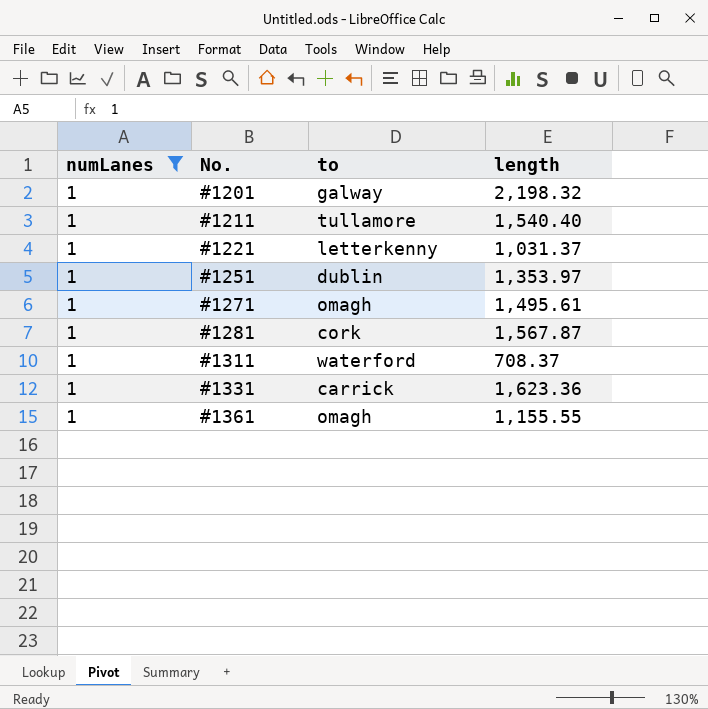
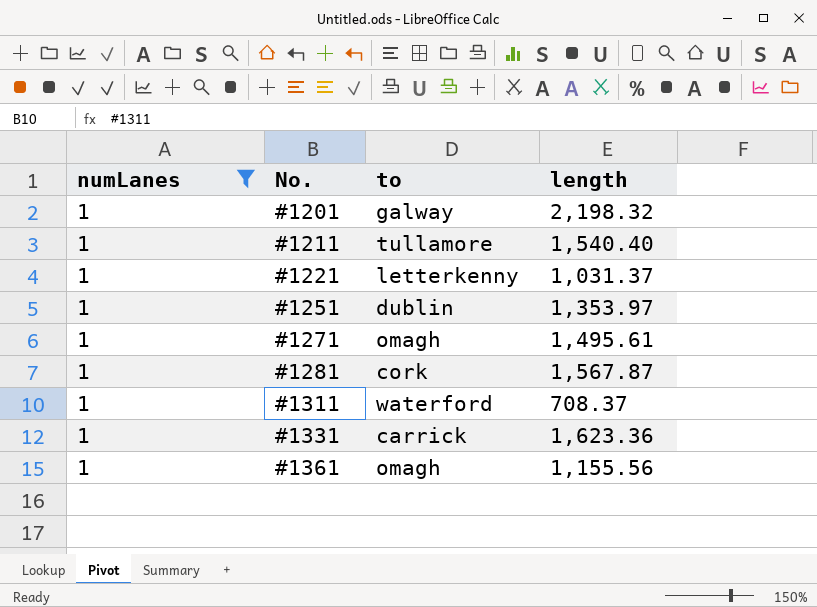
#1361 | length: 1,155.55 -> 1,155.56

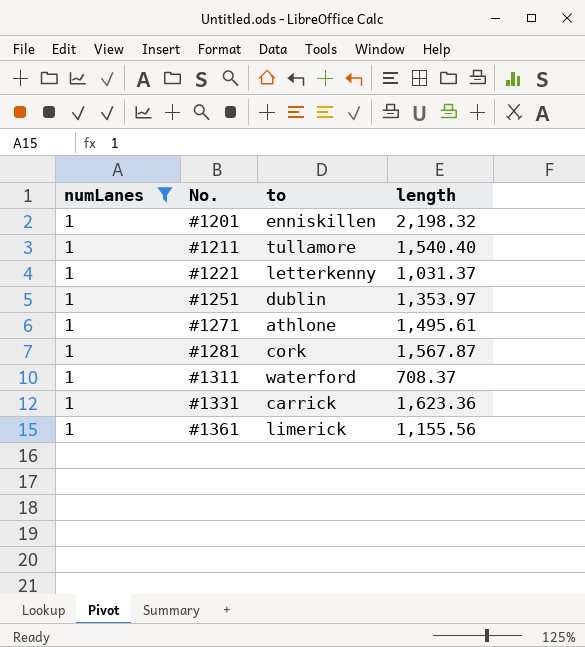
#1201 | to: galway -> enniskillen
#1271 | to: omagh -> athlone
#1361 | to: omagh -> limerick

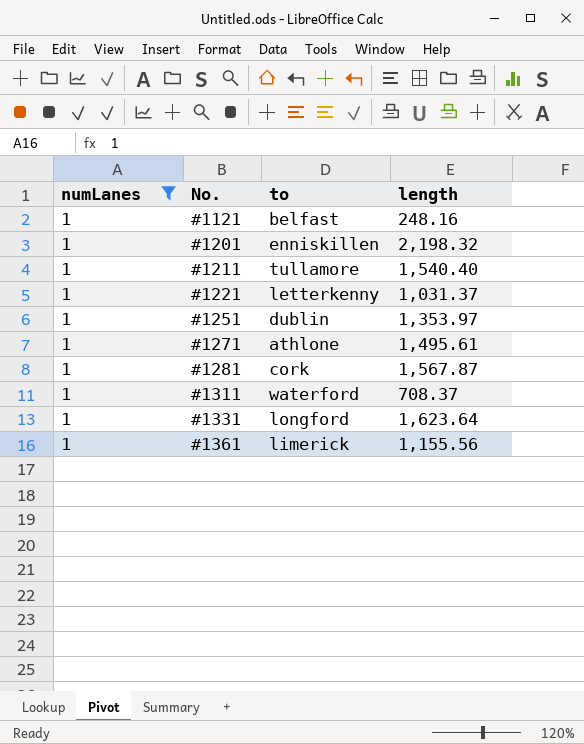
row #1121: none -> 1 | belfast | 248.16
#1331 | to: carrick -> longford
#1331 | length: 1,623.36 -> 1,623.64

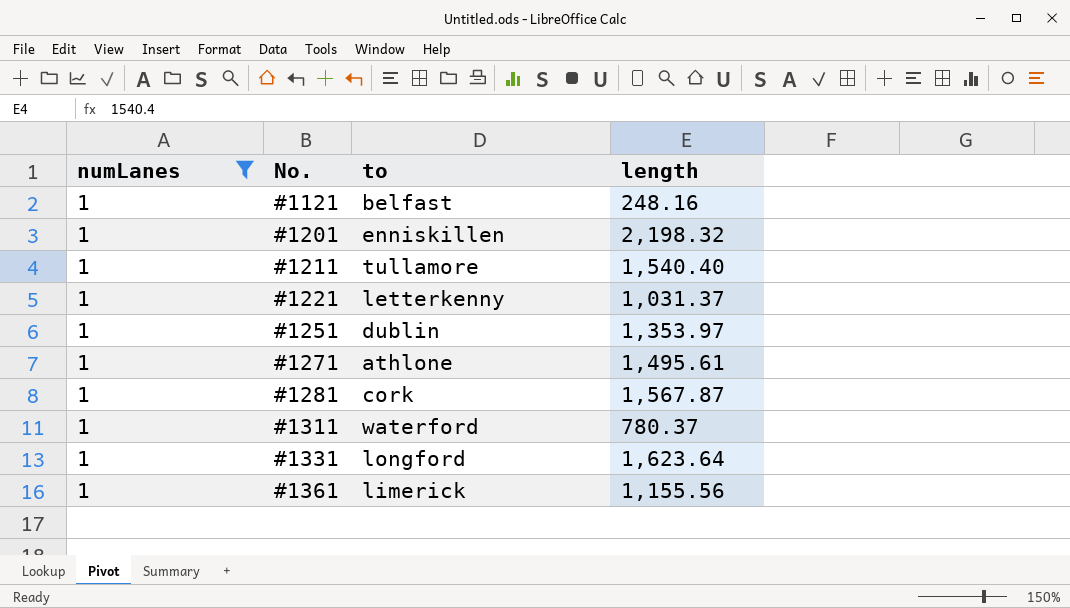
#1311 | length: 708.37 -> 780.37

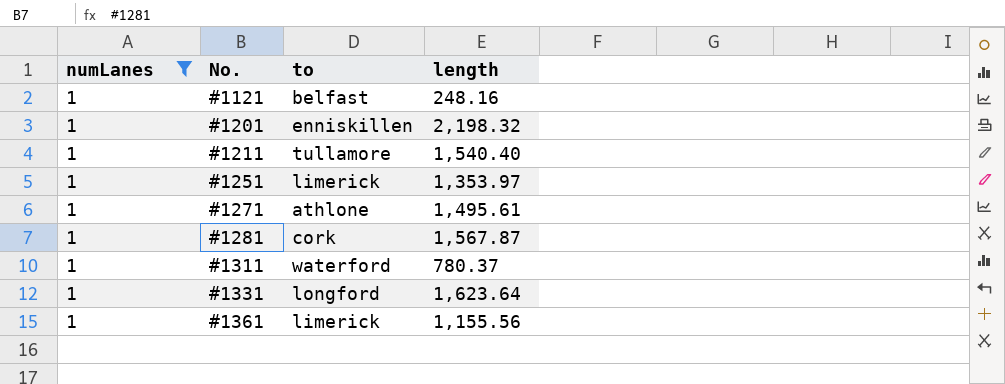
row #1221: 1 | letterkenny | 1,031.37 -> none
#1251 | to: dublin -> limerick

